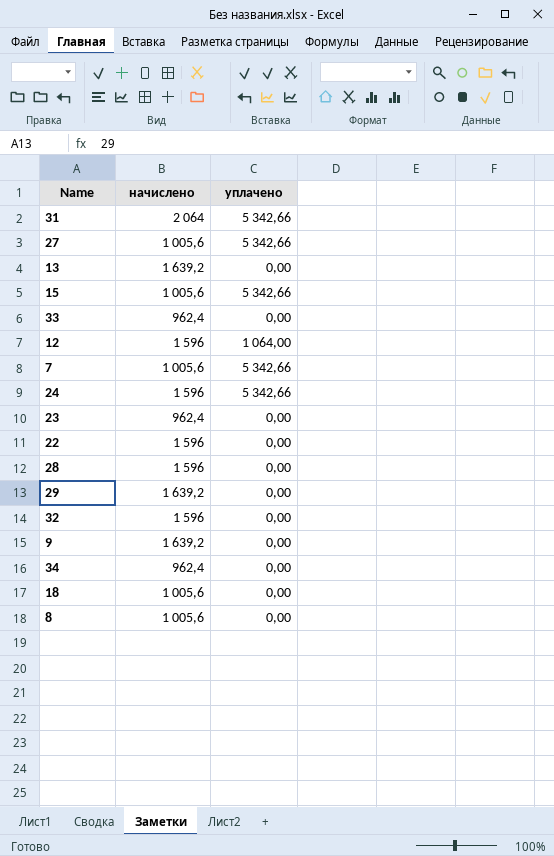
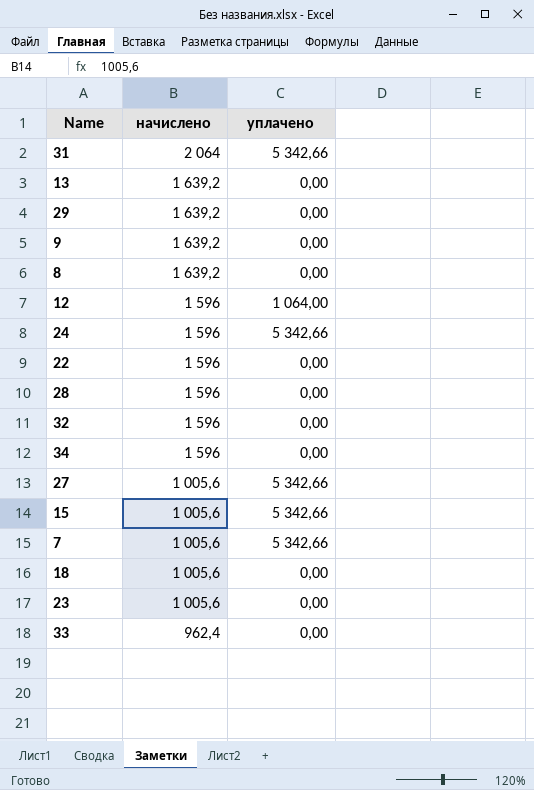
row order: none -> начислено descending
8 | начислено: 1 005,6 -> 1 639,2
34 | начислено: 962,4 -> 1 596
23 | начислено: 962,4 -> 1 005,6

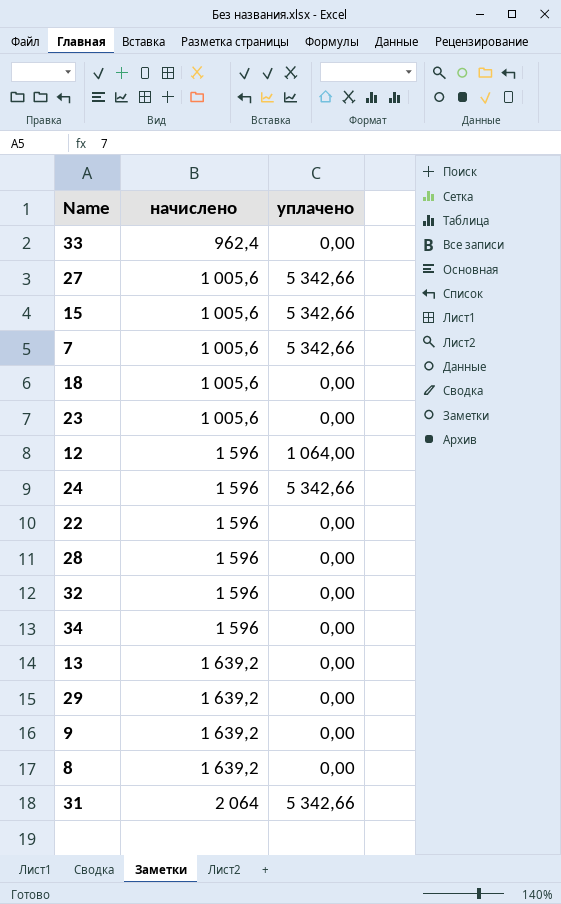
row order: начислено descending -> начислено ascending

